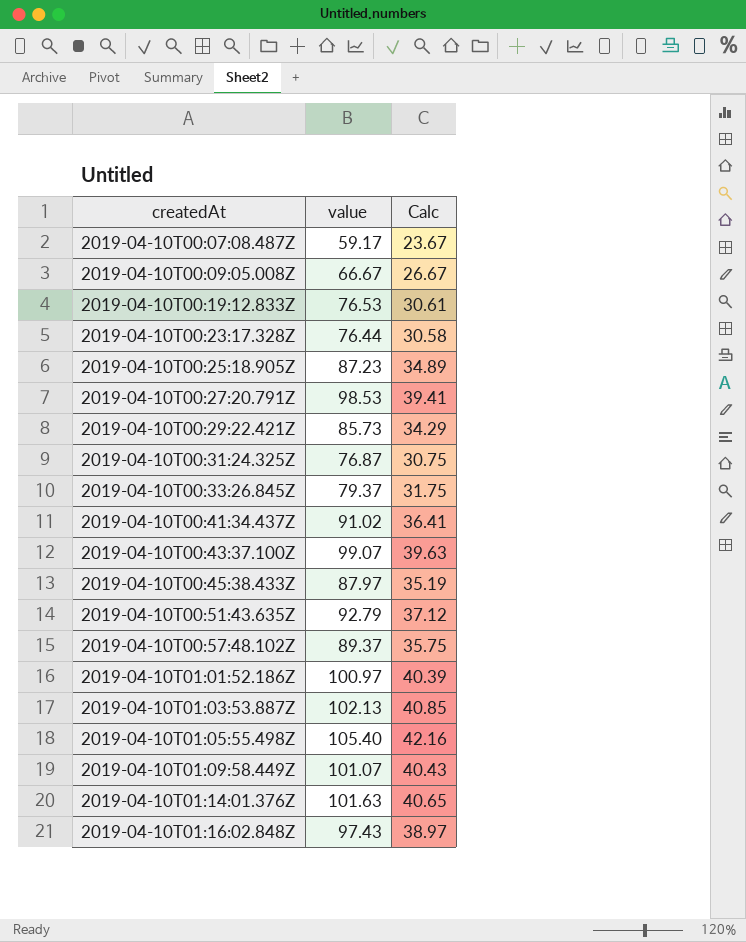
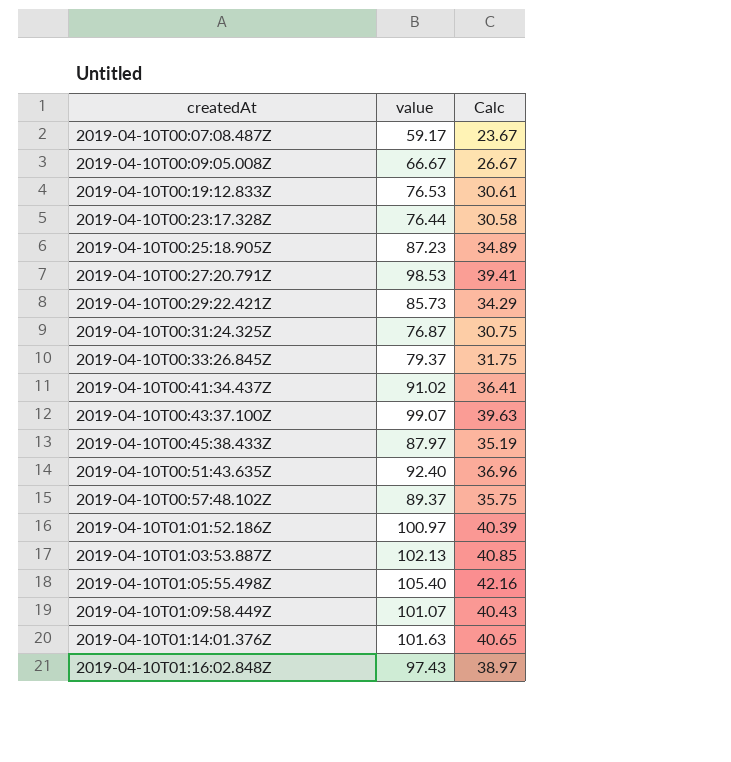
2019-04-10T00:51:43.635Z | value: 92.79 -> 92.40
2019-04-10T00:51:43.635Z | Calc: 37.12 -> 36.96

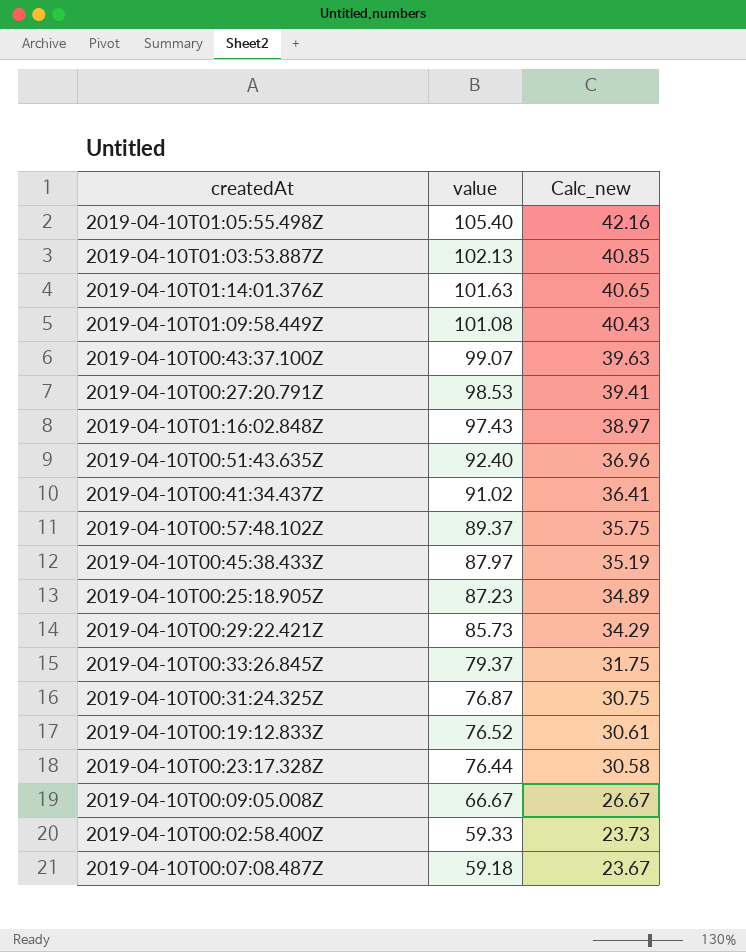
row order: createdAt ascending -> value descending
column name: Calc -> Calc_new
row 2019-04-10T01:01:52.186Z: 100.97 | 40.39 -> none
2019-04-10T01:09:58.449Z | value: 101.07 -> 101.08
2019-04-10T00:19:12.833Z | value: 76.53 -> 76.52
row 2019-04-10T00:02:58.400Z: none -> 59.33 | 23.73
2019-04-10T00:07:08.487Z | value: 59.17 -> 59.18

